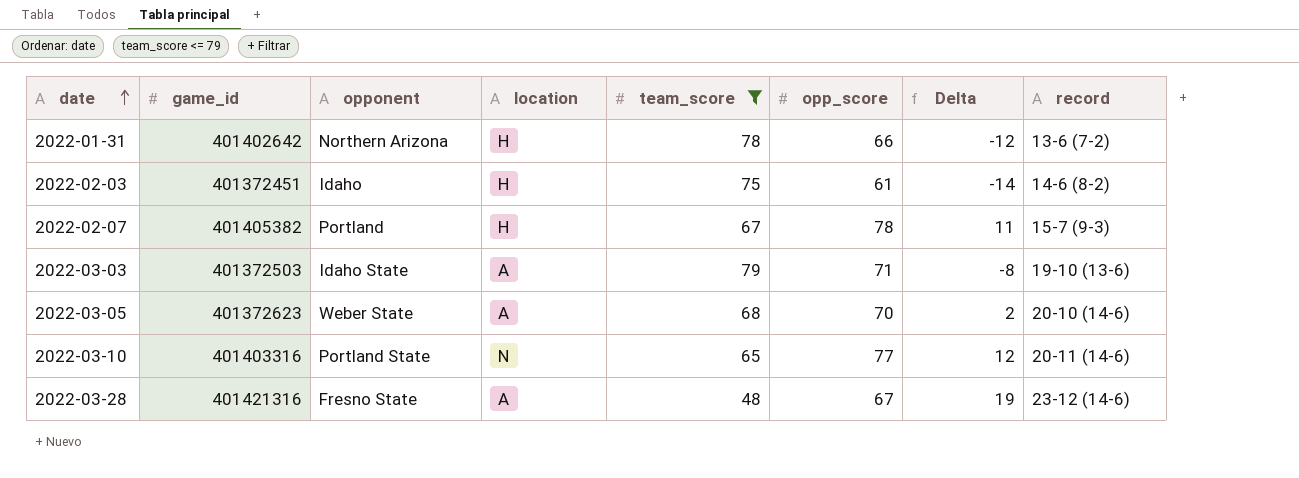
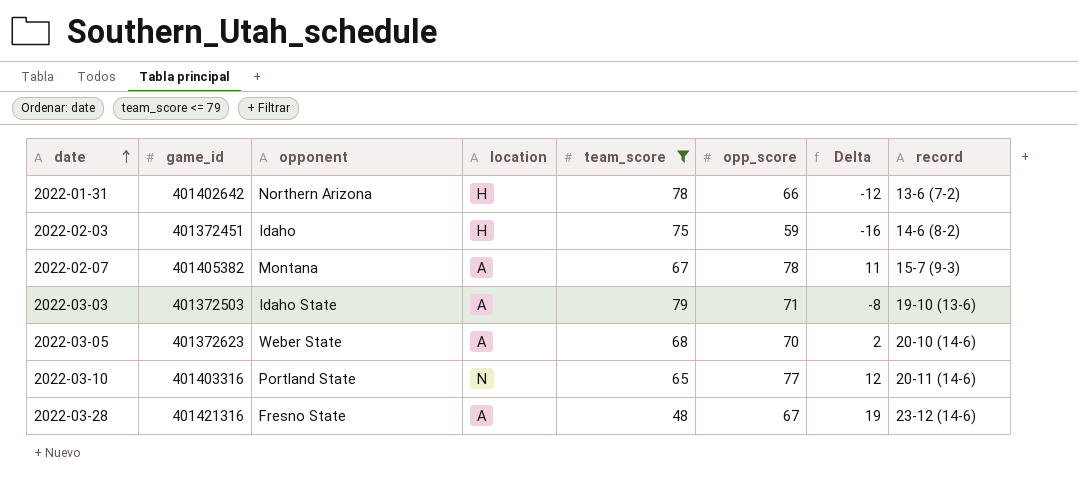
2022-02-03 | opp_score: 61 -> 59
2022-02-03 | Delta: -14 -> -16
2022-02-07 | opponent: Portland -> Montana
2022-02-07 | location: H -> A

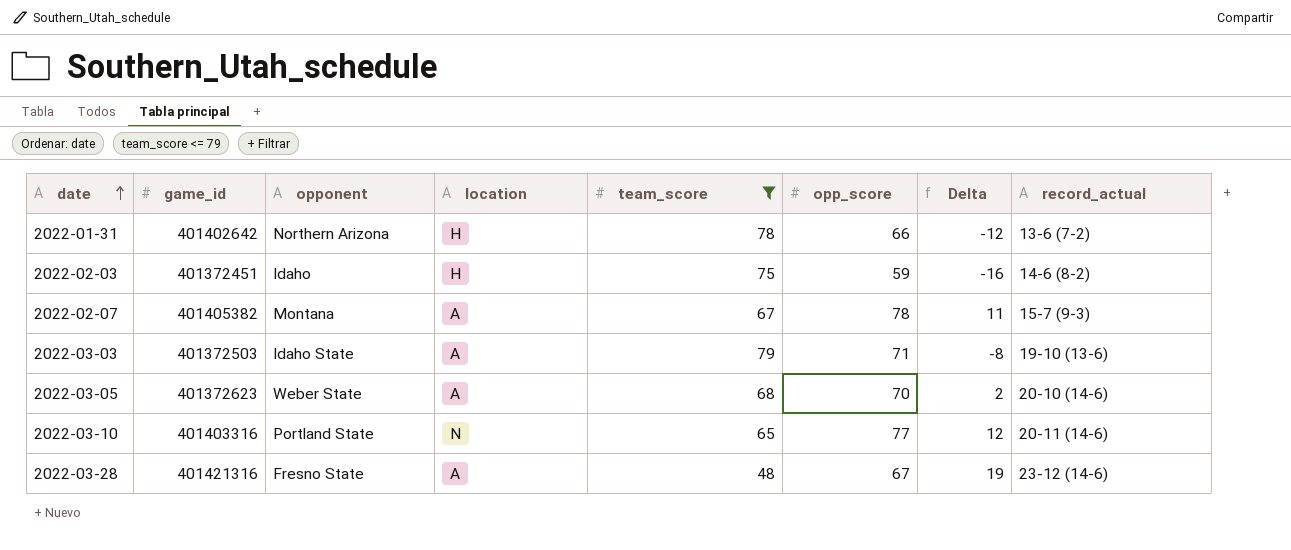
column name: record -> record_actual

